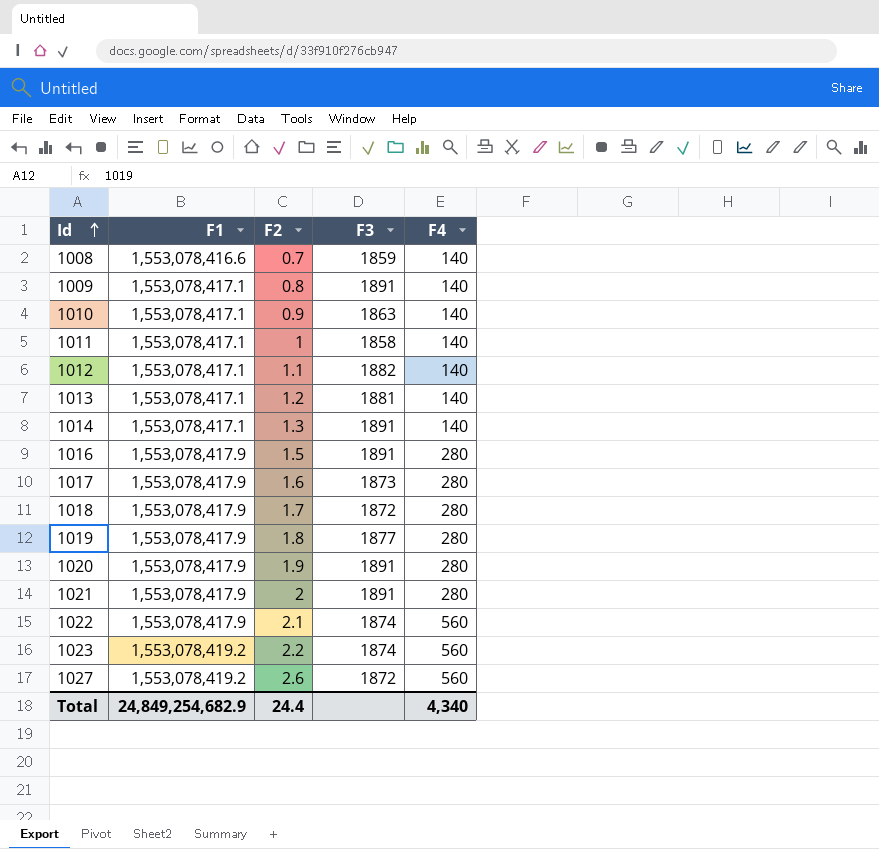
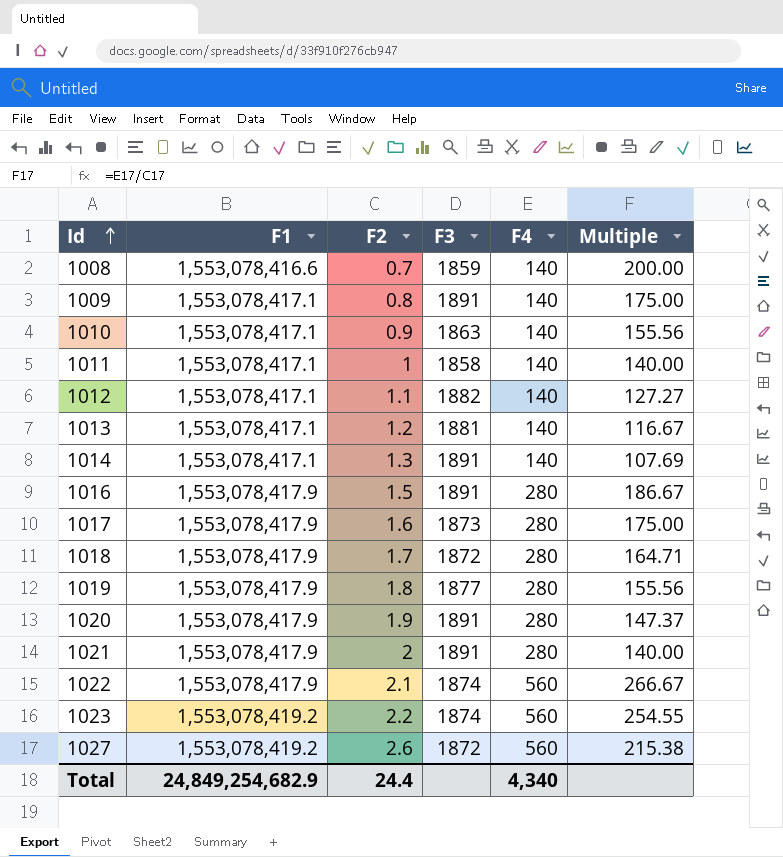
column Multiple | formula: none -> [F4] / [F2]

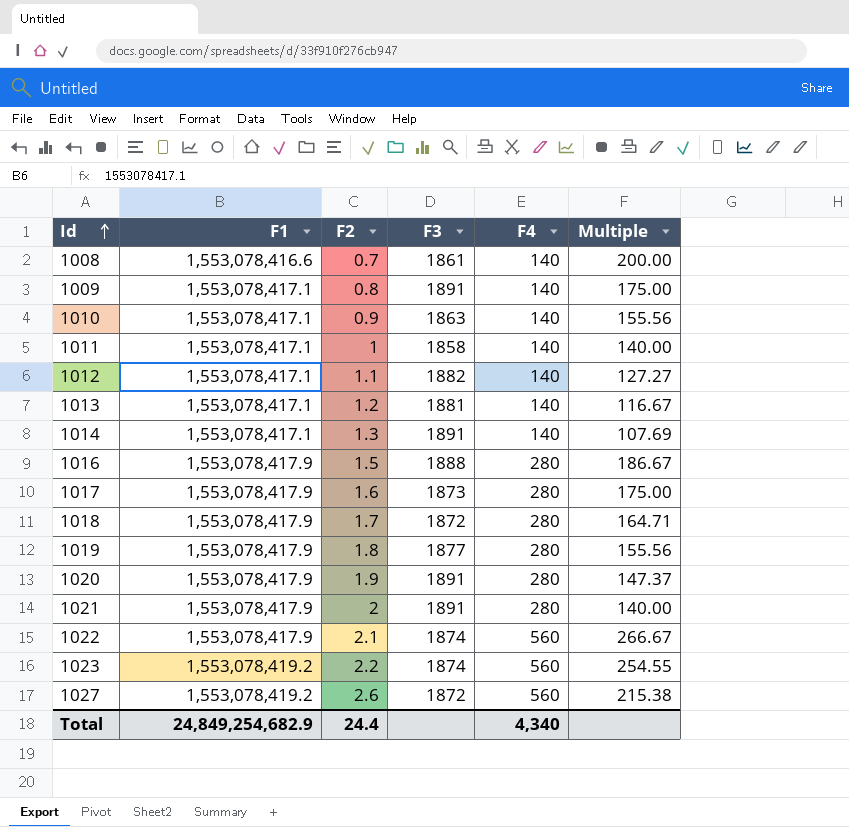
1008 | F3: 1859 -> 1861
1016 | F3: 1891 -> 1888

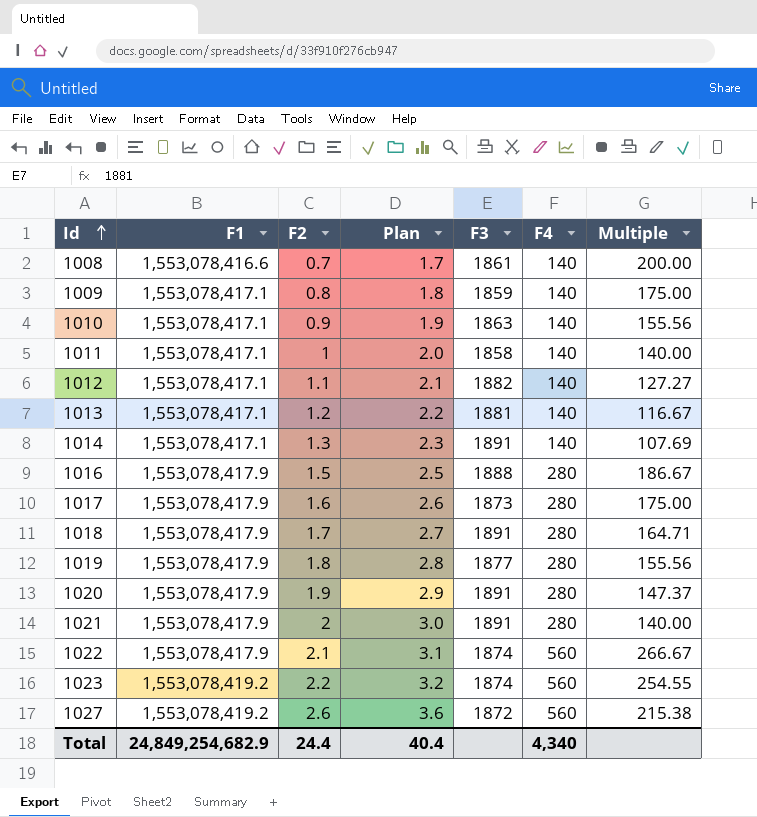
column Plan | formula: none -> [F2] + 1
1009 | F3: 1891 -> 1859
1018 | F3: 1872 -> 1891

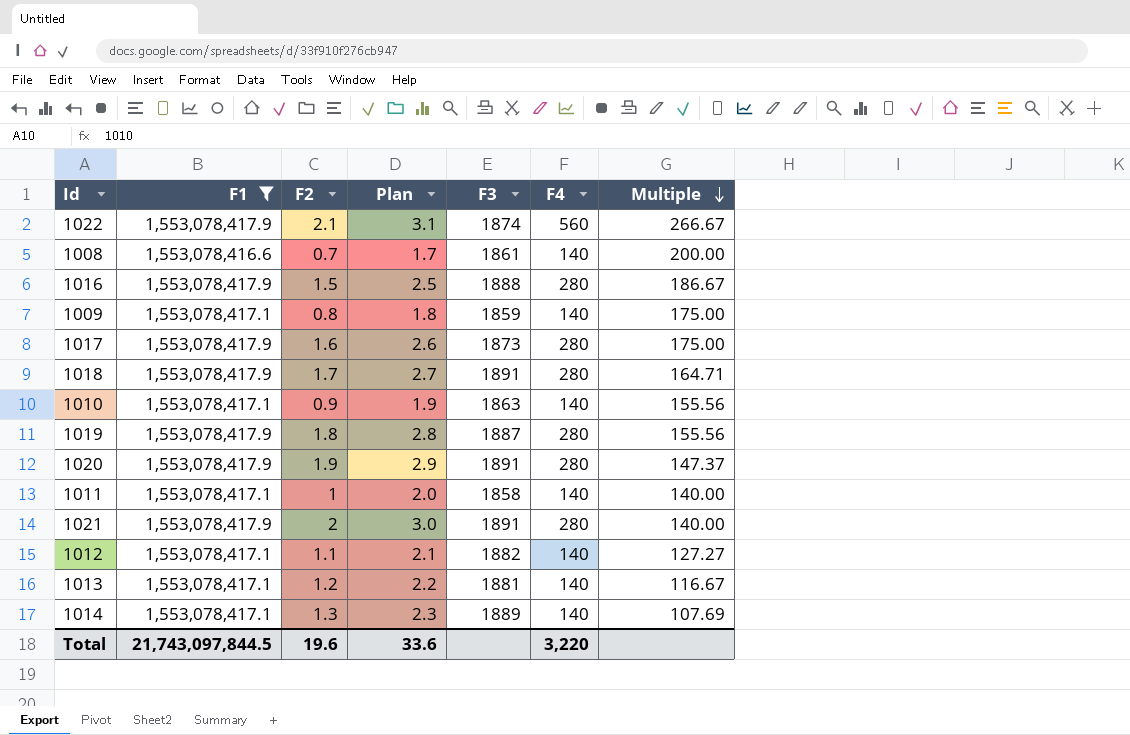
filter: none -> F1 != 1,553,078,419.2
row order: Id ascending -> Multiple descending
1019 | F3: 1877 -> 1887
1014 | F3: 1891 -> 1889
Total | F1: 24,849,254,682.9 -> 21,743,097,844.5
Total | F2: 24.4 -> 19.6
Total | Plan: 40.4 -> 33.6
Total | F4: 4,340 -> 3,220

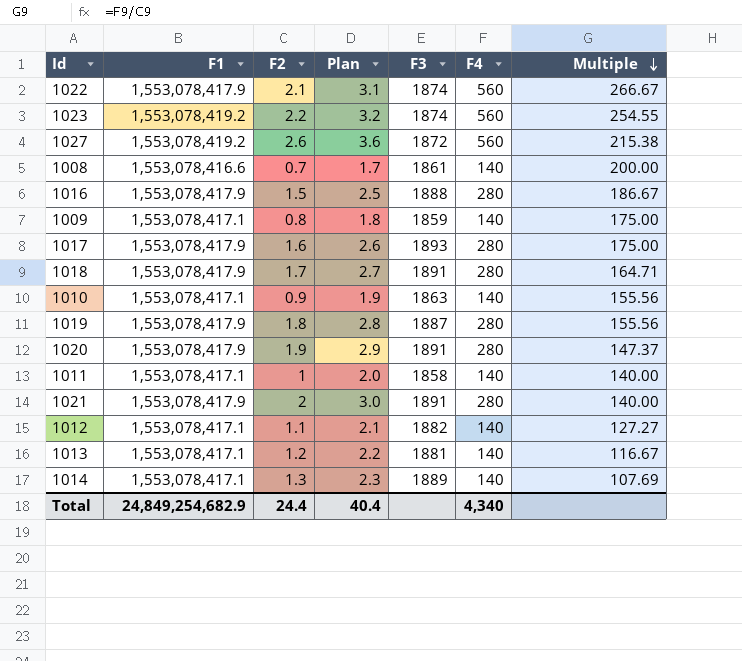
filter: F1 != 1,553,078,419.2 -> none
1017 | F3: 1873 -> 1893
Total | F1: 21,743,097,844.5 -> 24,849,254,682.9
Total | F2: 19.6 -> 24.4
Total | Plan: 33.6 -> 40.4
Total | F4: 3,220 -> 4,340

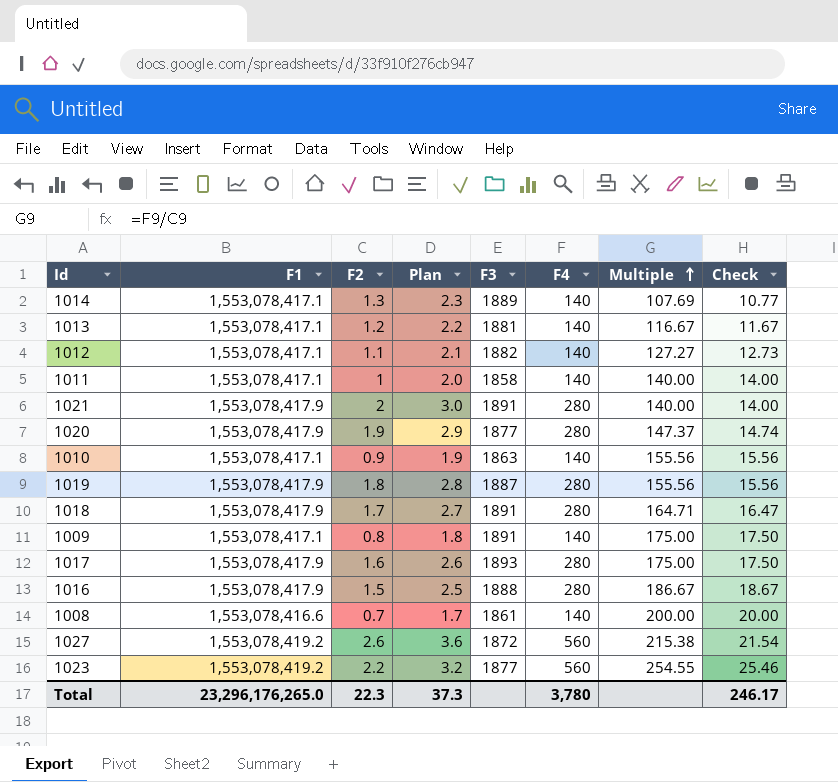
row order: Multiple descending -> Multiple ascending
column Check | formula: none -> [Multiple] * 0.1
row 1022: 1,553,078,417.9 | 2.1 | 3.1 | 1874 | 560 | 266.67 -> none
1020 | F3: 1891 -> 1877
1009 | F3: 1859 -> 1891
1023 | F3: 1874 -> 1877
Total | F1: 24,849,254,682.9 -> 23,296,176,265.0
Total | F2: 24.4 -> 22.3
Total | Plan: 40.4 -> 37.3
Total | F4: 4,340 -> 3,780

